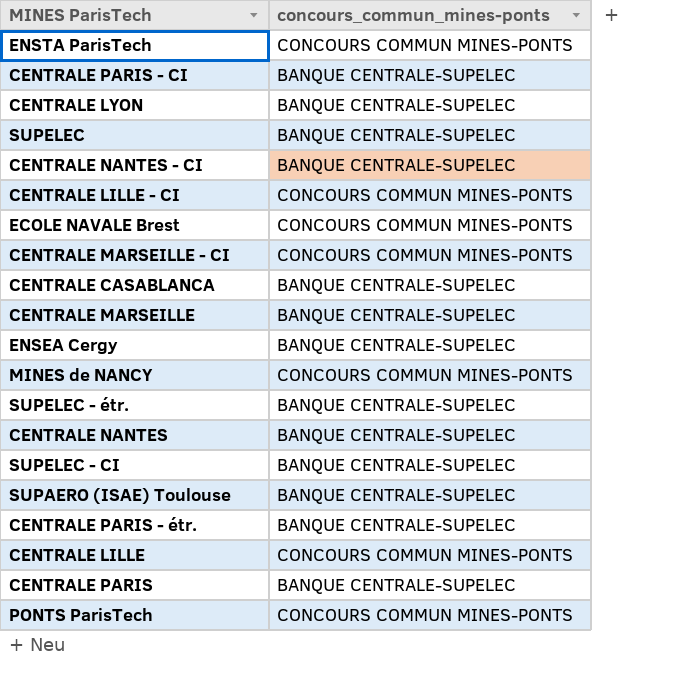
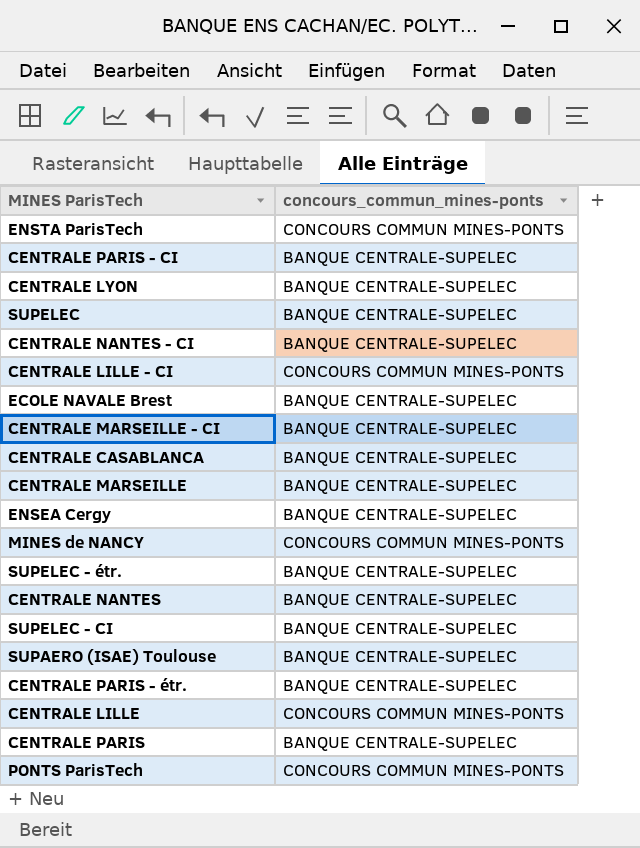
ECOLE NAVALE Brest | concours_commun_mines-ponts: CONCOURS COMMUN MINES-PONTS -> BANQUE CENTRALE-SUPELEC
CENTRALE MARSEILLE - CI | concours_commun_mines-ponts: CONCOURS COMMUN MINES-PONTS -> BANQUE CENTRALE-SUPELEC

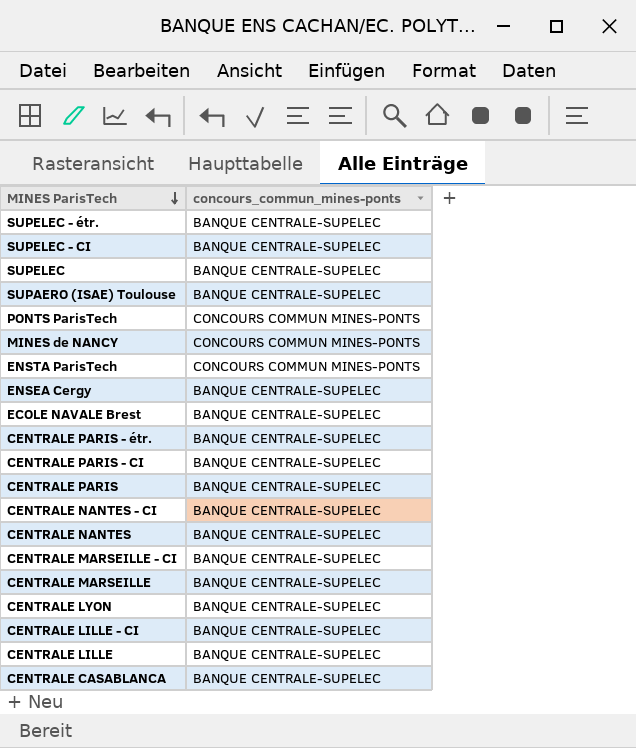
row order: none -> MINES ParisTech descending
CENTRALE LILLE - CI | concours_commun_mines-ponts: CONCOURS COMMUN MINES-PONTS -> BANQUE CENTRALE-SUPELEC
CENTRALE LILLE | concours_commun_mines-ponts: CONCOURS COMMUN MINES-PONTS -> BANQUE CENTRALE-SUPELEC

